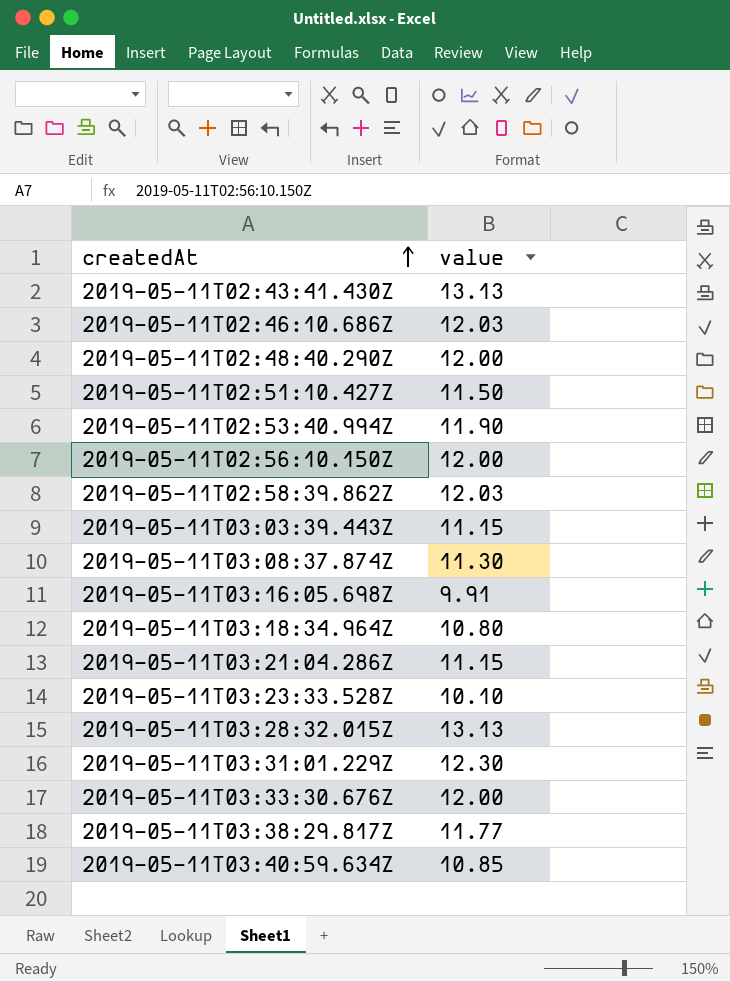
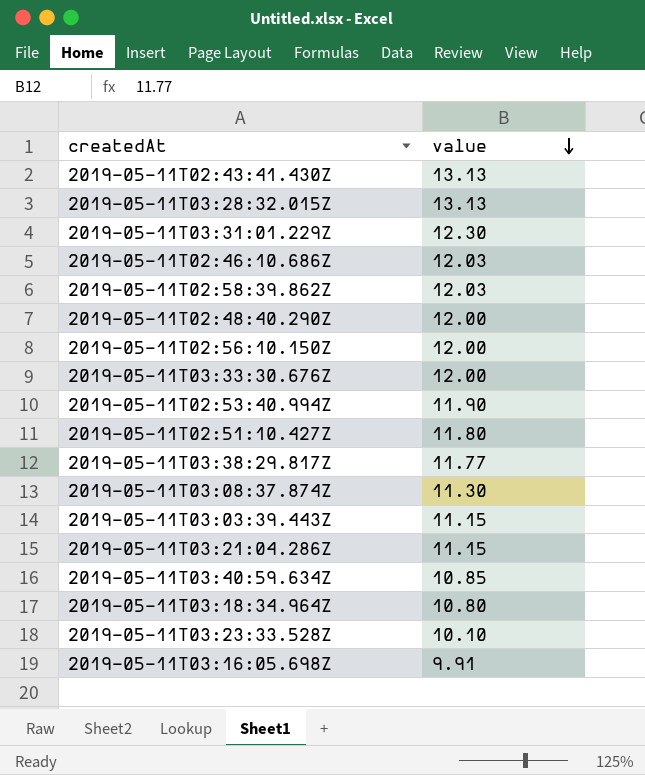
row order: createdAt ascending -> value descending
2019-05-11T02:51:10.427Z | value: 11.50 -> 11.80

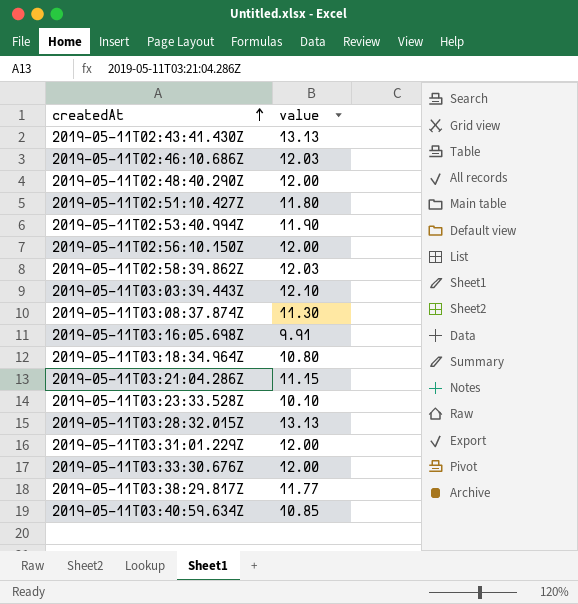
row order: value descending -> createdAt ascending
2019-05-11T03:03:39.443Z | value: 11.15 -> 12.10
2019-05-11T03:31:01.229Z | value: 12.30 -> 12.00

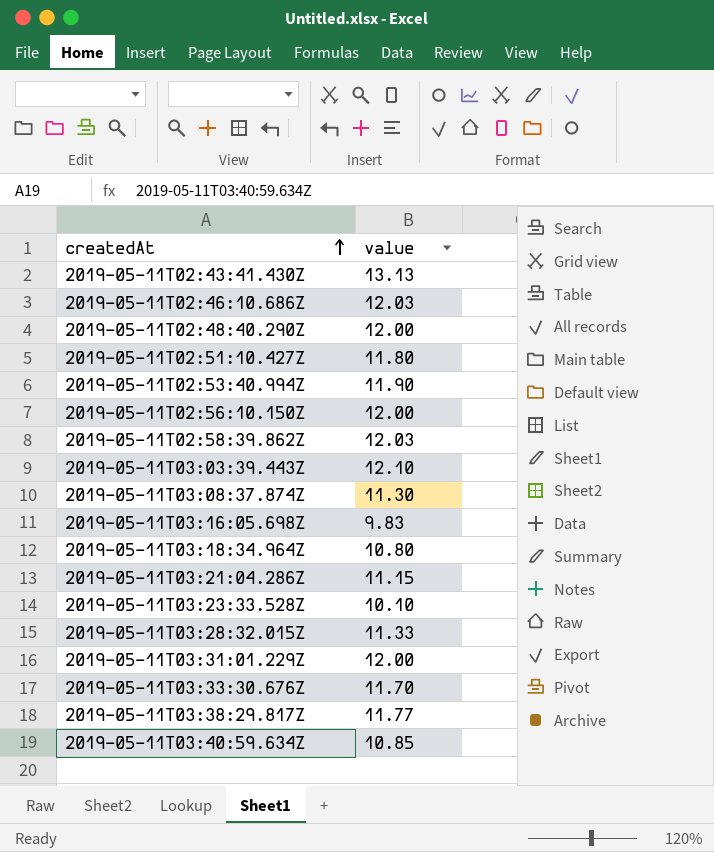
2019-05-11T03:16:05.698Z | value: 9.91 -> 9.83
2019-05-11T03:28:32.015Z | value: 13.13 -> 11.33
2019-05-11T03:33:30.676Z | value: 12.00 -> 11.70

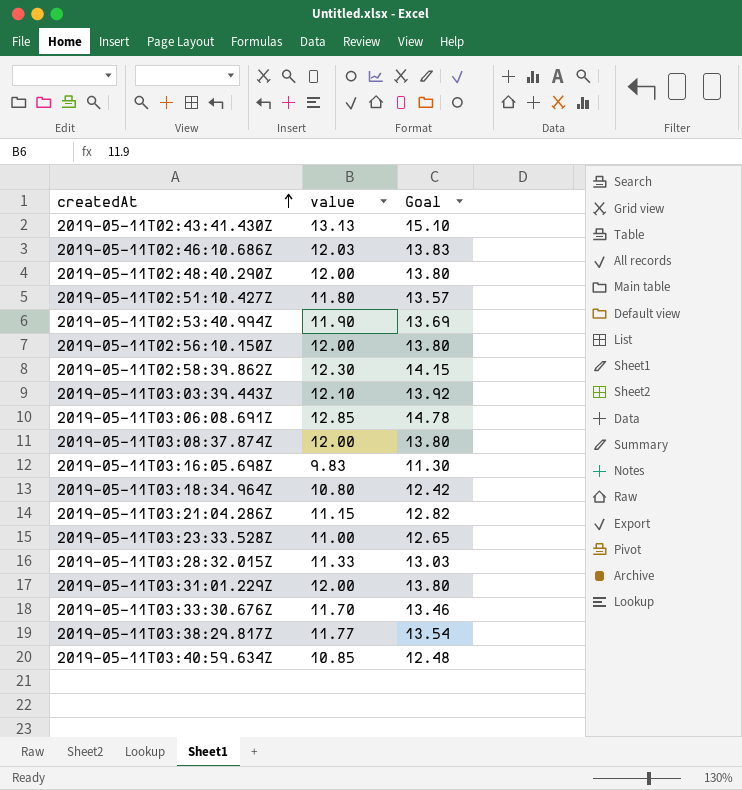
column Goal | formula: none -> [value] * 1.15
2019-05-11T02:58:39.862Z | value: 12.03 -> 12.30
row 2019-05-11T03:06:08.691Z: none -> 12.85 | 14.78
2019-05-11T03:08:37.874Z | value: 11.30 -> 12.00
2019-05-11T03:23:33.528Z | value: 10.10 -> 11.00

